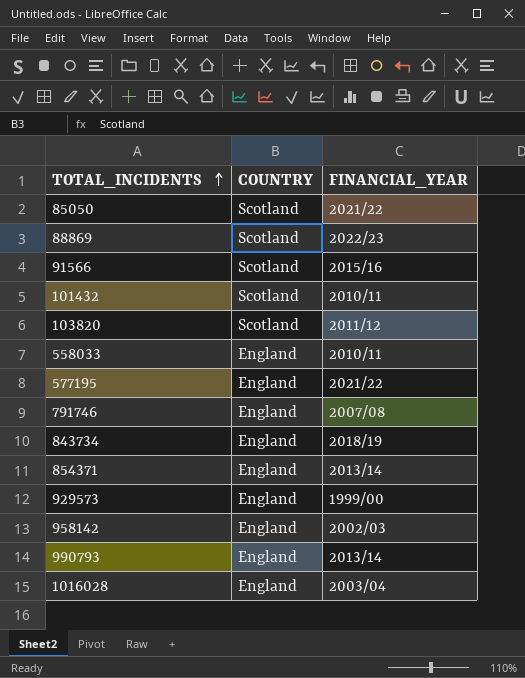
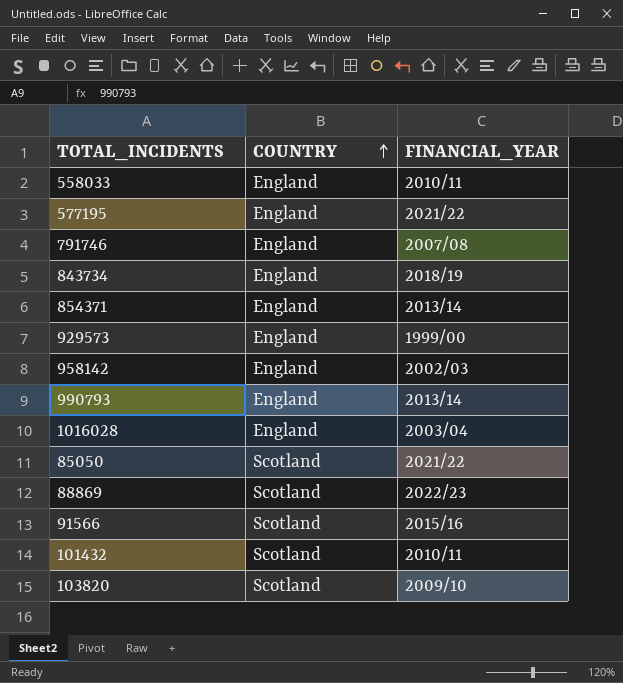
row order: TOTAL_INCIDENTS ascending -> COUNTRY ascending
103820 | FINANCIAL_YEAR: 2011/12 -> 2009/10

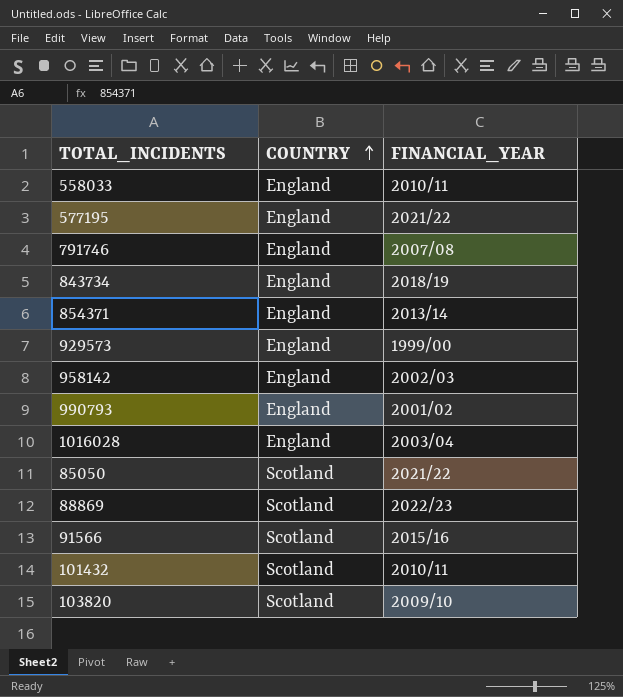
990793 | FINANCIAL_YEAR: 2013/14 -> 2001/02

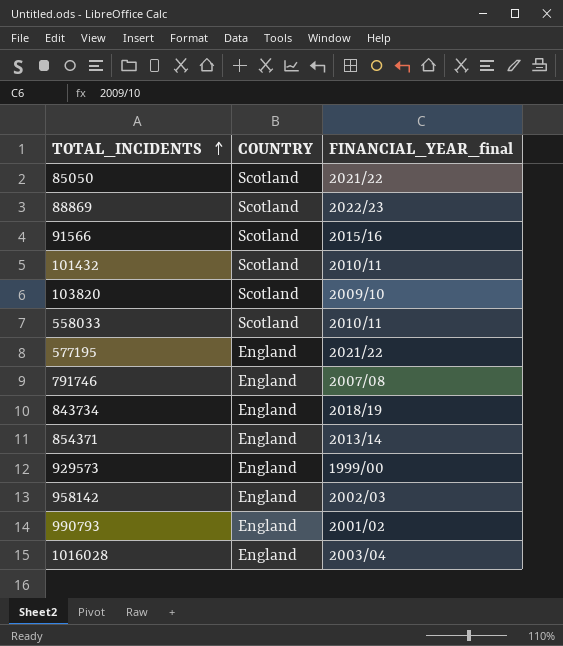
row order: COUNTRY ascending -> TOTAL_INCIDENTS ascending
column name: FINANCIAL_YEAR -> FINANCIAL_YEAR_final
558033 | COUNTRY: England -> Scotland

